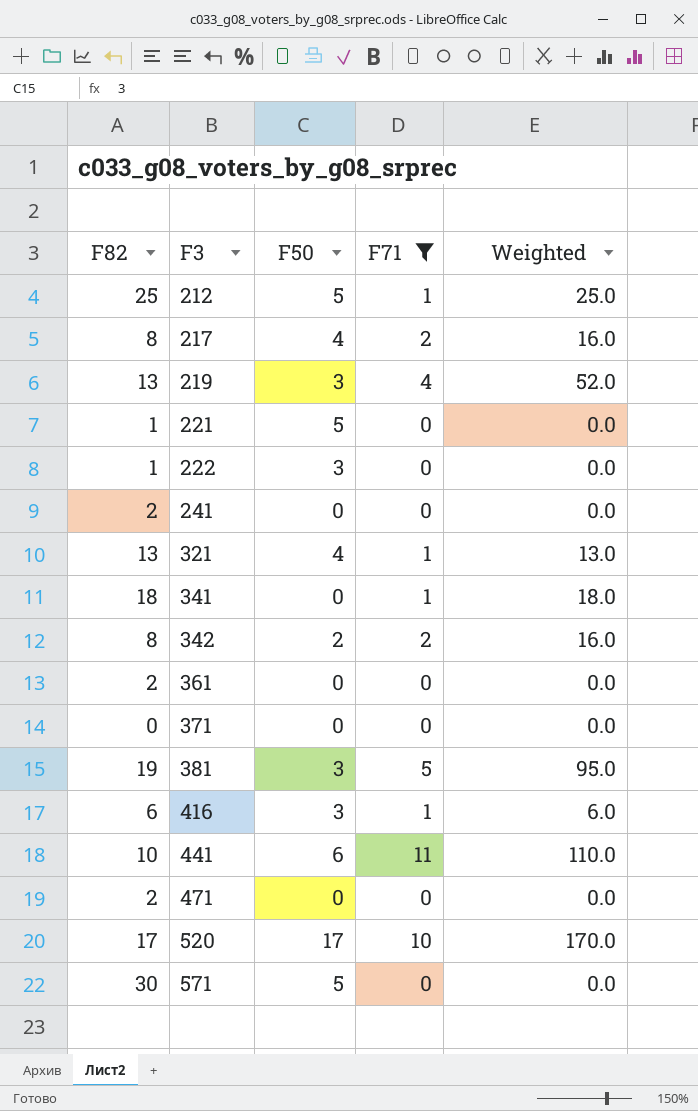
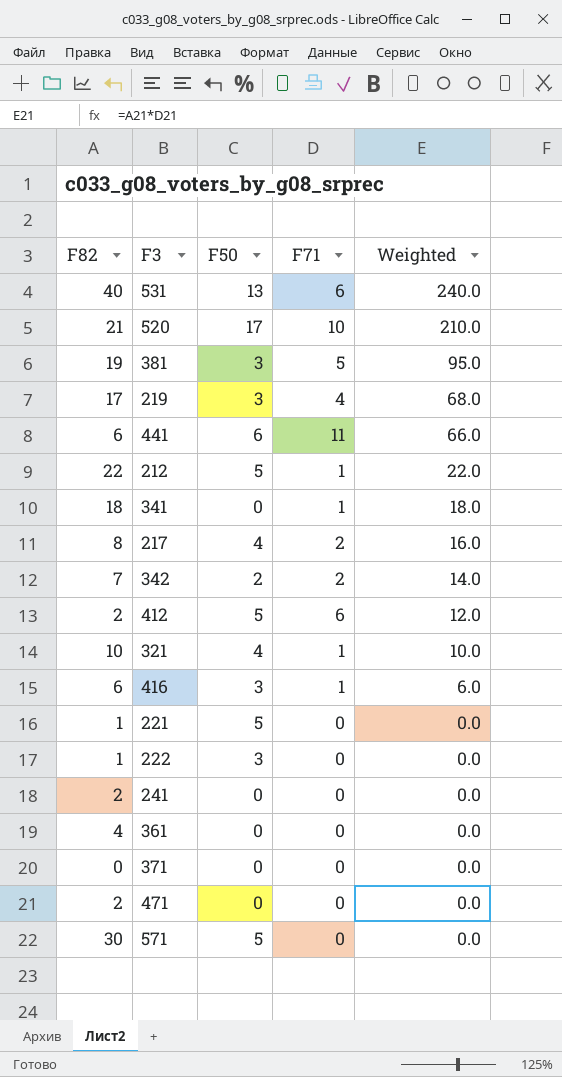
filter: F71 != 6 -> none
row order: F3 ascending -> Weighted descending
520 | F82: 17 -> 21
520 | Weighted: 170.0 -> 210.0
219 | F82: 13 -> 17
219 | Weighted: 52.0 -> 68.0
441 | F82: 10 -> 6
441 | Weighted: 110.0 -> 66.0
212 | F82: 25 -> 22
212 | Weighted: 25.0 -> 22.0
342 | F82: 8 -> 7
342 | Weighted: 16.0 -> 14.0
321 | F82: 13 -> 10
321 | Weighted: 13.0 -> 10.0
361 | F82: 2 -> 4

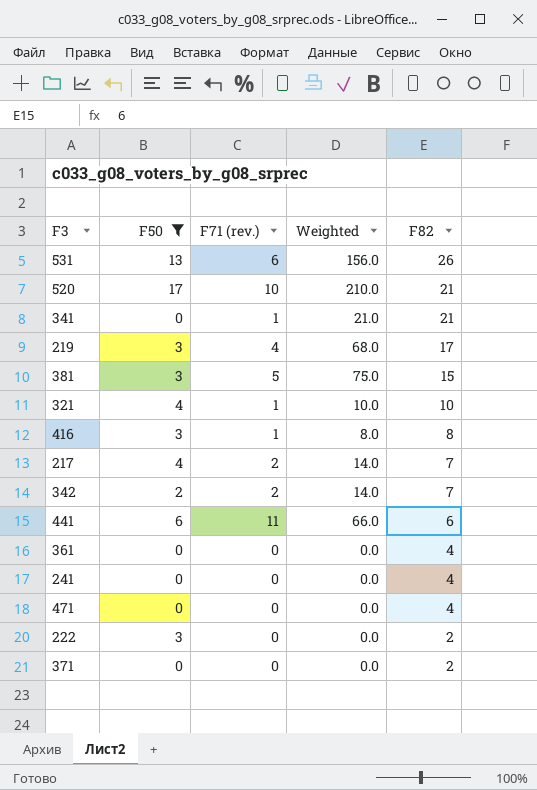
filter: none -> F50 != 5
row order: Weighted descending -> F82 descending
column name: F71 -> F71 (rev.)
column F82 | position: 1 -> 5
531 | Weighted: 240.0 -> 156.0
531 | F82: 40 -> 26
341 | Weighted: 18.0 -> 21.0
341 | F82: 18 -> 21
381 | Weighted: 95.0 -> 75.0
381 | F82: 19 -> 15
416 | Weighted: 6.0 -> 8.0
416 | F82: 6 -> 8
217 | Weighted: 16.0 -> 14.0
217 | F82: 8 -> 7
241 | F82: 2 -> 4
471 | F82: 2 -> 4
222 | F82: 1 -> 2
371 | F82: 0 -> 2

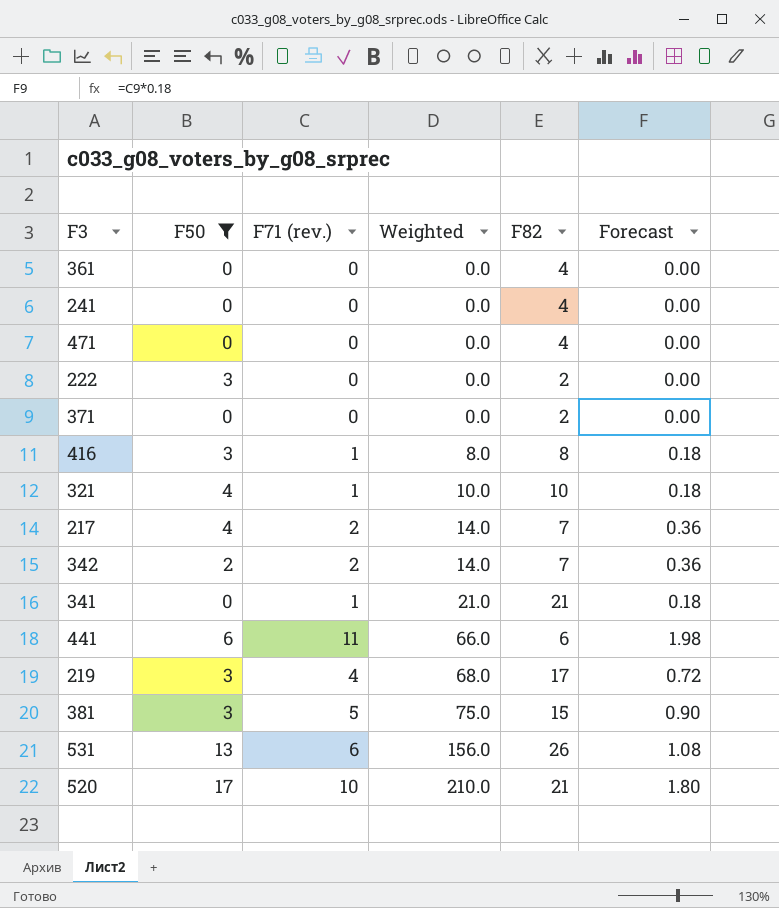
row order: F82 descending -> Weighted ascending
column Forecast | formula: none -> [F71 (rev.)] * 0.18

